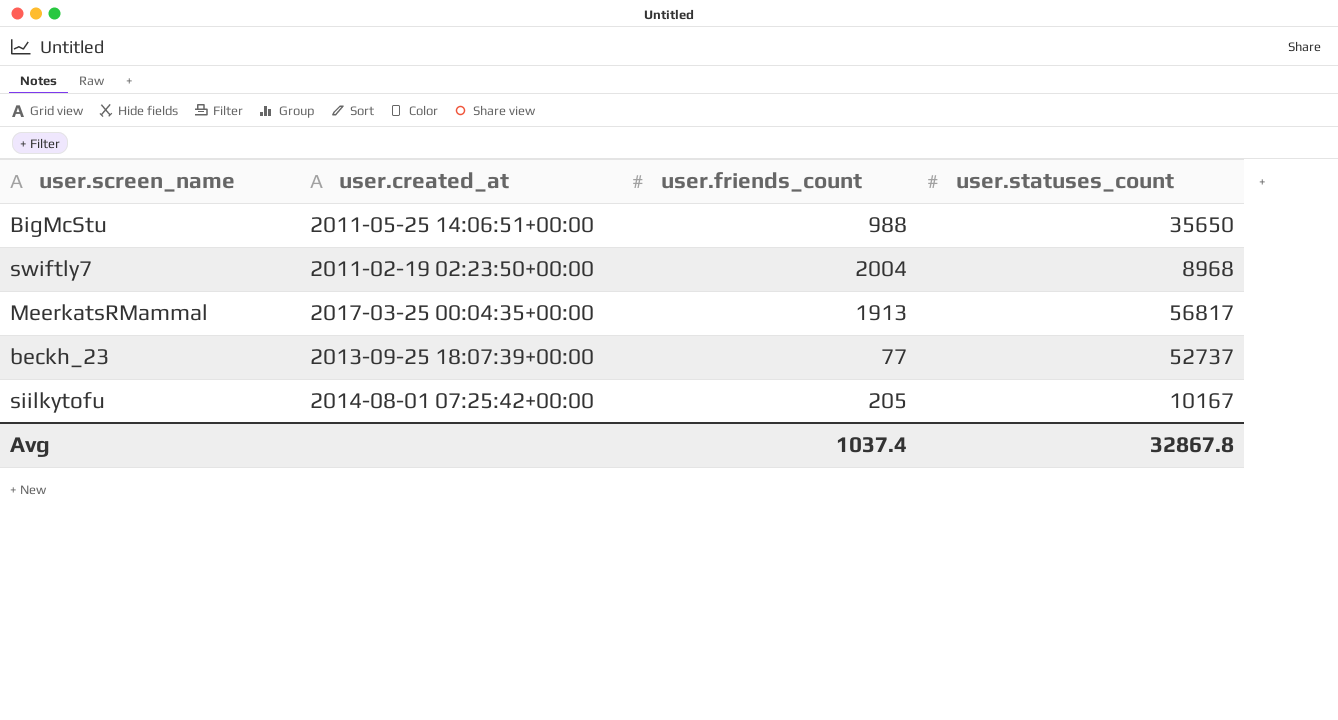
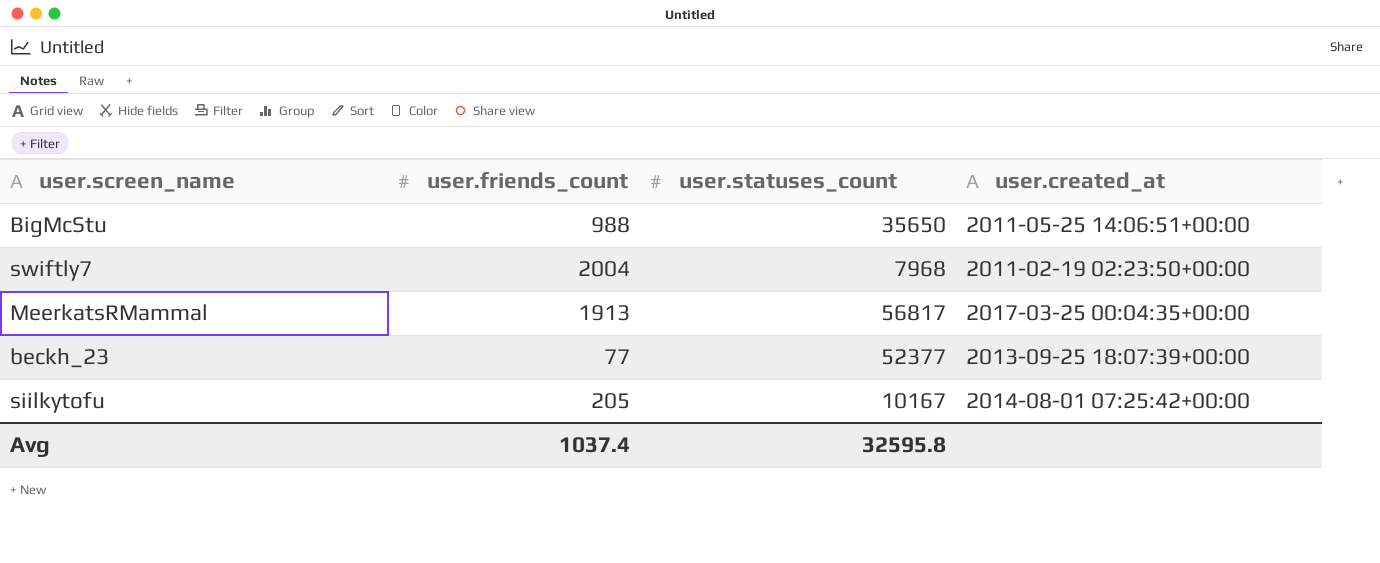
column user.created_at | position: 2 -> 4
swiftly7 | user.statuses_count: 8968 -> 7968
beckh_23 | user.statuses_count: 52737 -> 52377
Avg | user.statuses_count: 32867.8 -> 32595.8

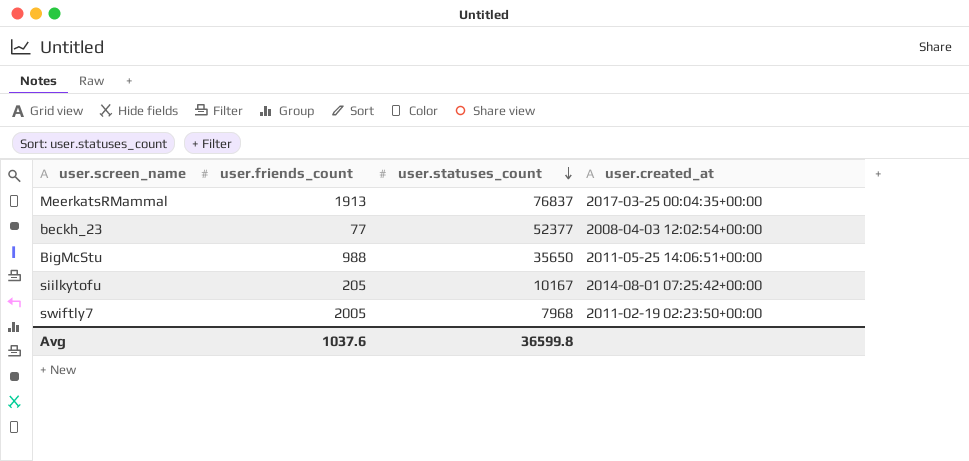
row order: none -> user.statuses_count descending
MeerkatsRMammal | user.statuses_count: 56817 -> 76837
beckh_23 | user.created_at: 2013-09-25 18:07:39+00:00 -> 2008-04-03 12:02:54+00:00
swiftly7 | user.friends_count: 2004 -> 2005
Avg | user.friends_count: 1037.4 -> 1037.6
Avg | user.statuses_count: 32595.8 -> 36599.8

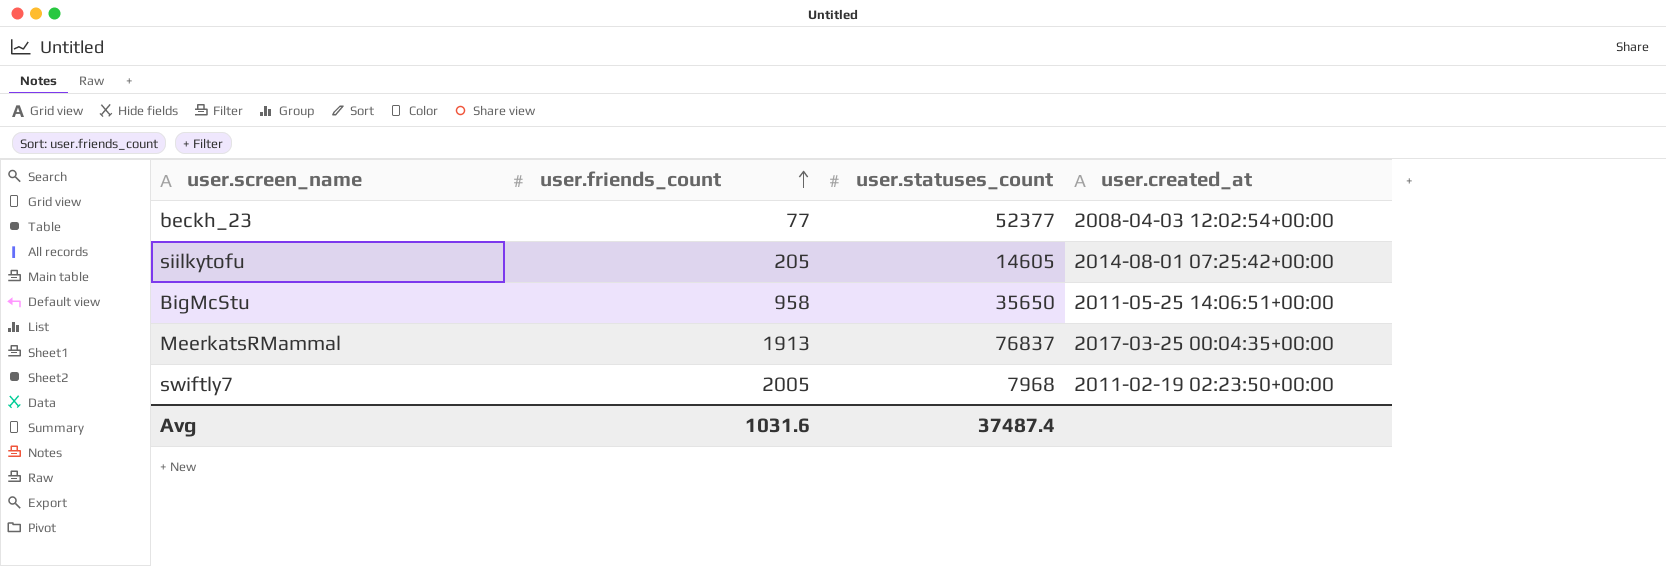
row order: user.statuses_count descending -> user.friends_count ascending
siilkytofu | user.statuses_count: 10167 -> 14605
BigMcStu | user.friends_count: 988 -> 958
Avg | user.friends_count: 1037.6 -> 1031.6
Avg | user.statuses_count: 36599.8 -> 37487.4

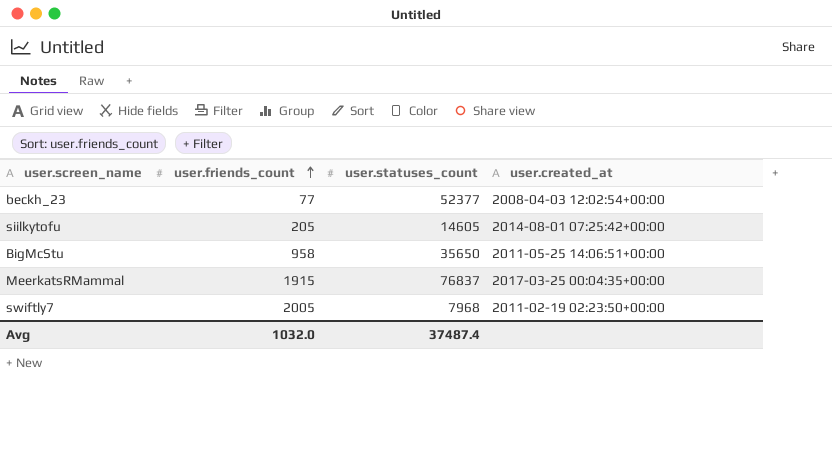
MeerkatsRMammal | user.friends_count: 1913 -> 1915
Avg | user.friends_count: 1031.6 -> 1032.0

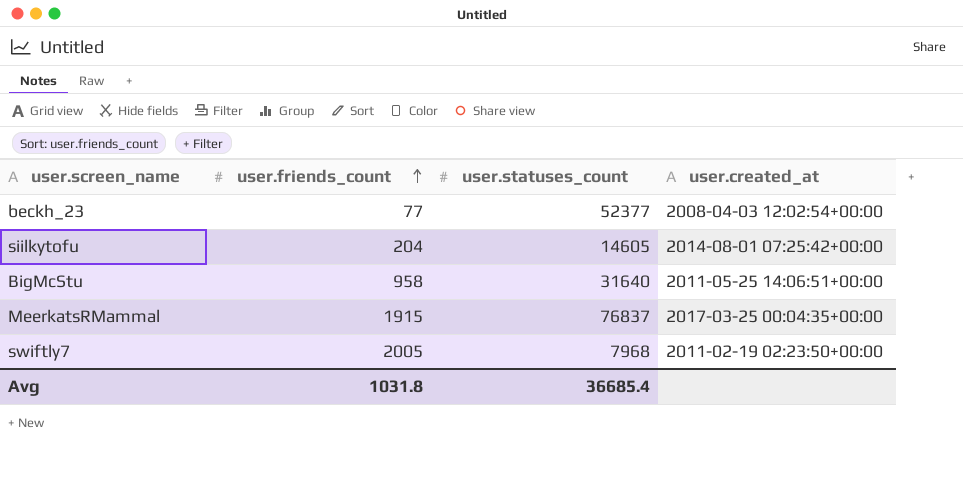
siilkytofu | user.friends_count: 205 -> 204
BigMcStu | user.statuses_count: 35650 -> 31640
Avg | user.friends_count: 1032.0 -> 1031.8
Avg | user.statuses_count: 37487.4 -> 36685.4

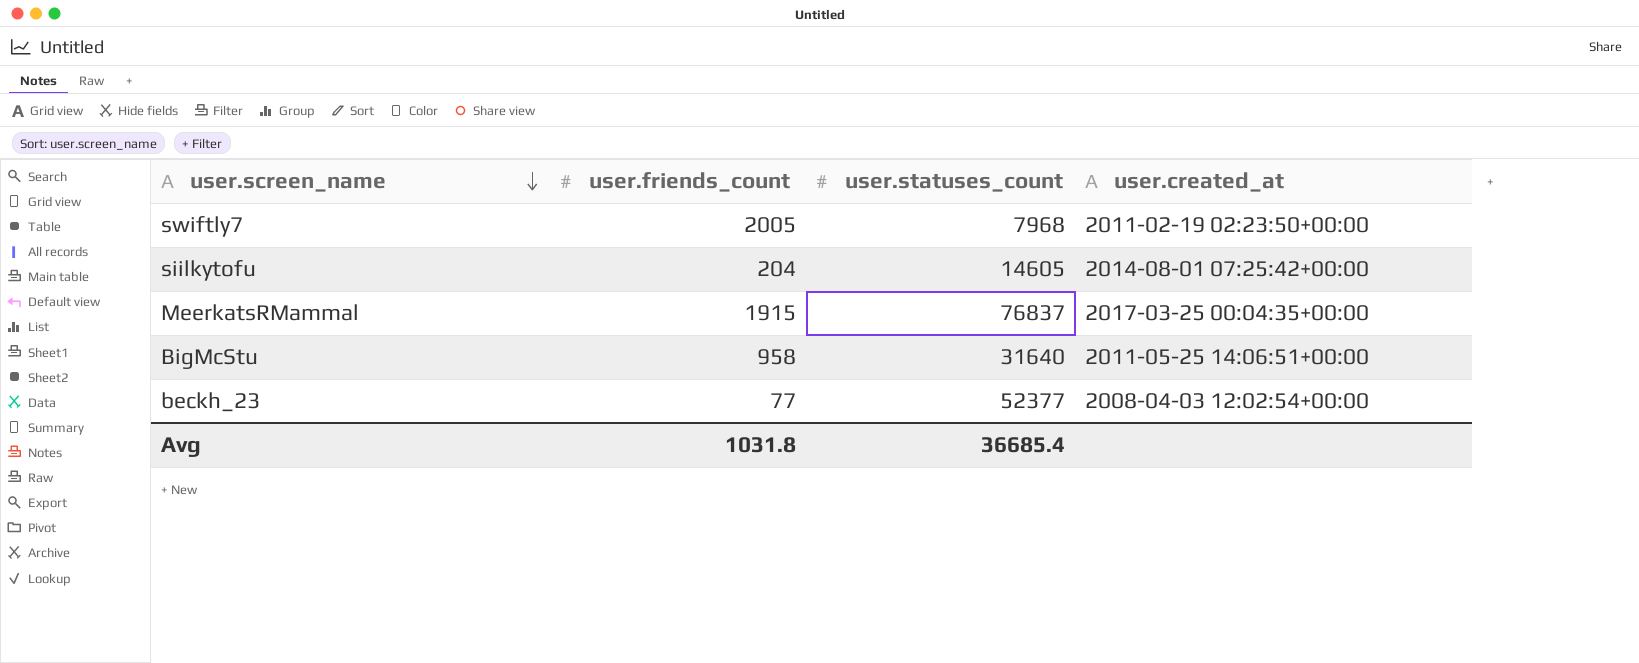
row order: user.friends_count ascending -> user.screen_name descending

